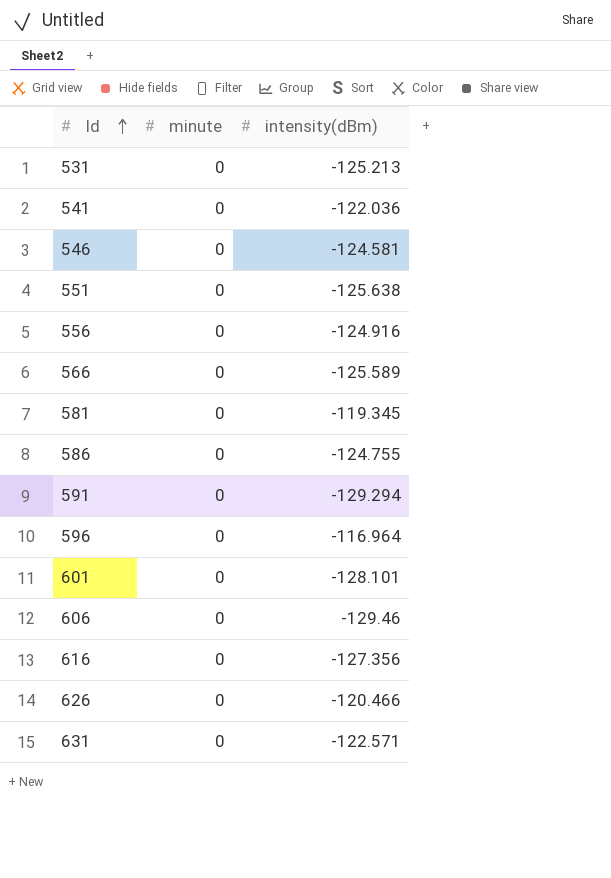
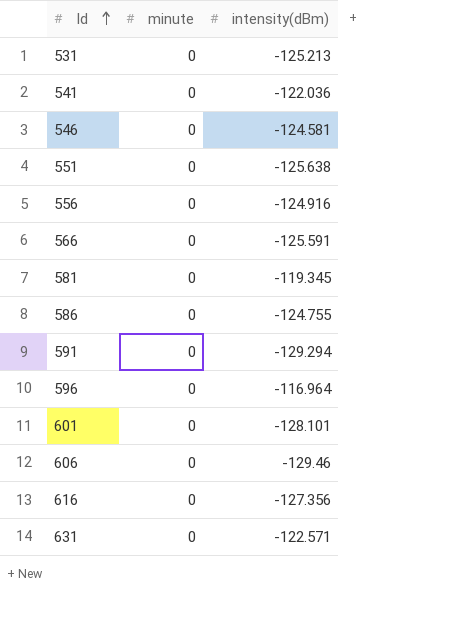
row 626: 0 | -120.466 -> none
566 | intensity(dBm): -125.589 -> -125.591

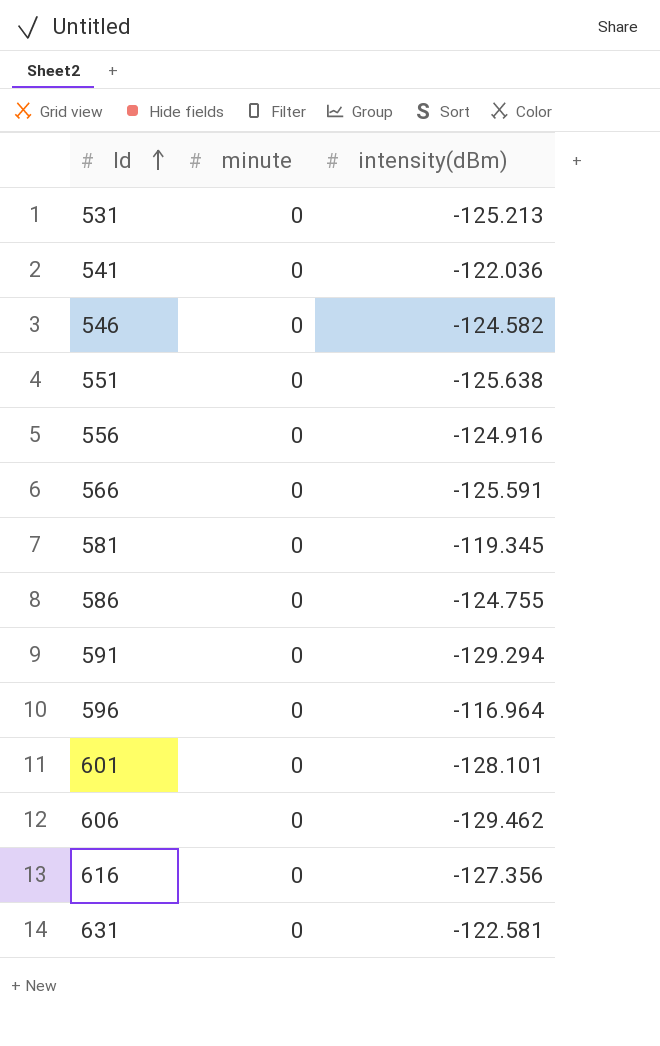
546 | intensity(dBm): -124.581 -> -124.582
606 | intensity(dBm): -129.46 -> -129.462
631 | intensity(dBm): -122.571 -> -122.581

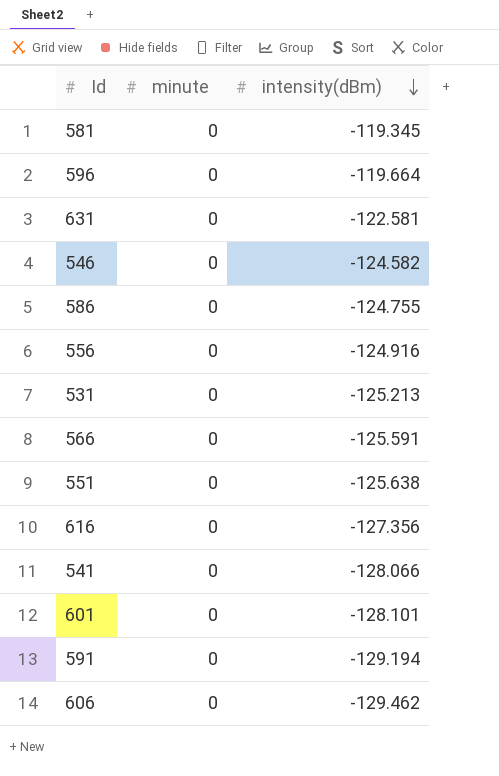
row order: Id ascending -> intensity(dBm) descending
596 | intensity(dBm): -116.964 -> -119.664
541 | intensity(dBm): -122.036 -> -128.066
591 | intensity(dBm): -129.294 -> -129.194

